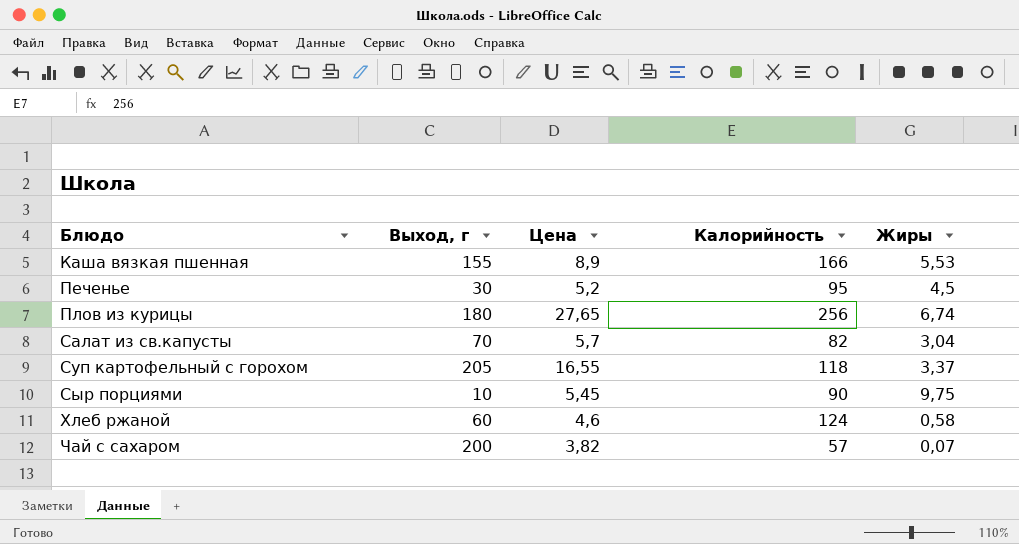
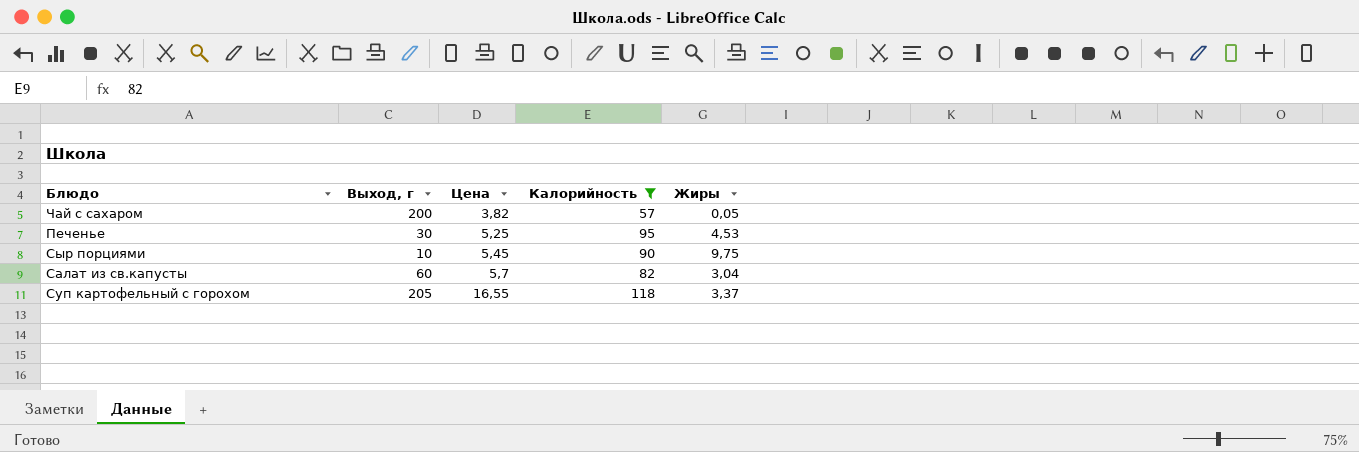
filter: none -> Калорийность <= 118
row order: Блюдо ascending -> Цена ascending
Чай с сахаром | Жиры: 0,07 -> 0,05
Печенье | Цена: 5,2 -> 5,25
Печенье | Жиры: 4,5 -> 4,53
Салат из св.капусты | Выход, г: 70 -> 60

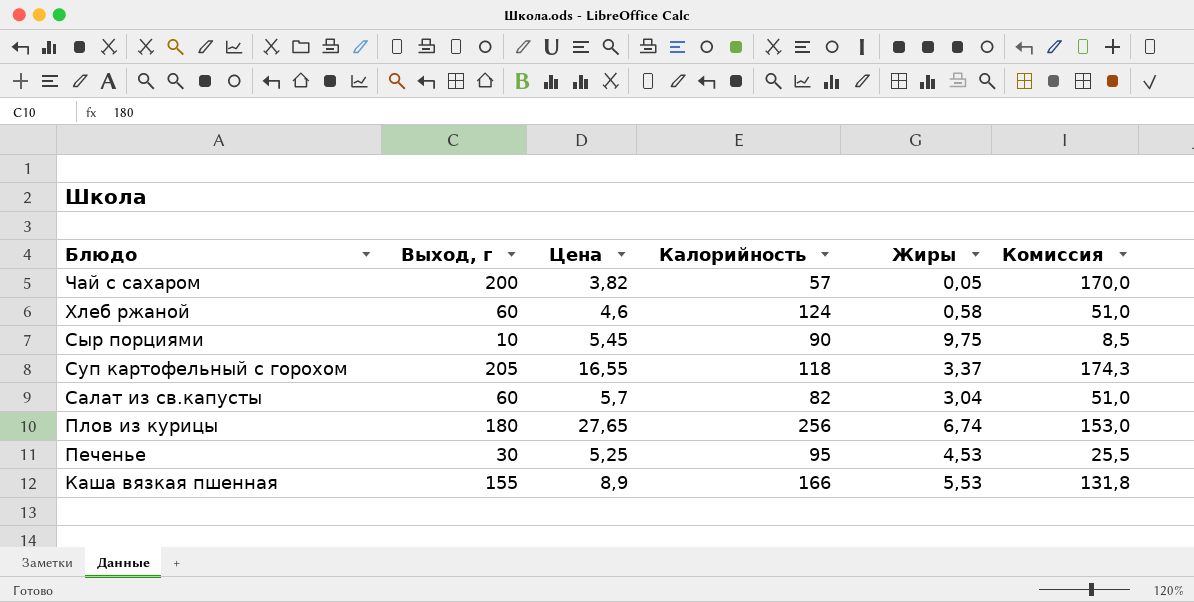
filter: Калорийность <= 118 -> none
row order: Цена ascending -> Блюдо descending
column Комиссия | formula: none -> [Выход, г] * 0,85

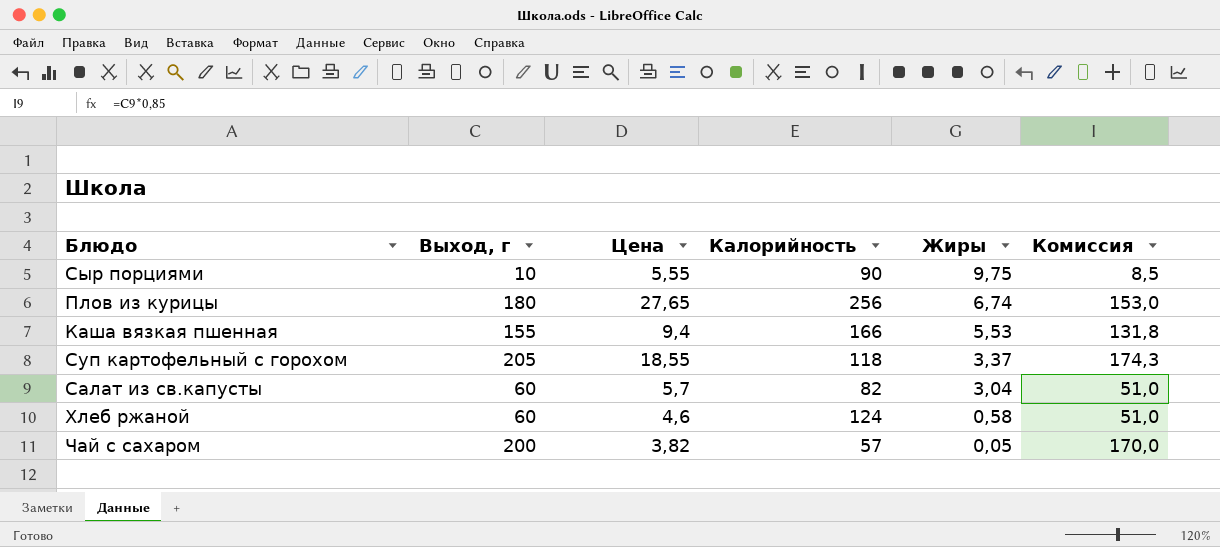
row order: Блюдо descending -> Жиры descending
row Печенье: 30 | 5,25 | 95 | 4,53 | 25,5 -> none
Сыр порциями | Цена: 5,45 -> 5,55
Каша вязкая пшенная | Цена: 8,9 -> 9,4
Суп картофельный с горохом | Цена: 16,55 -> 18,55

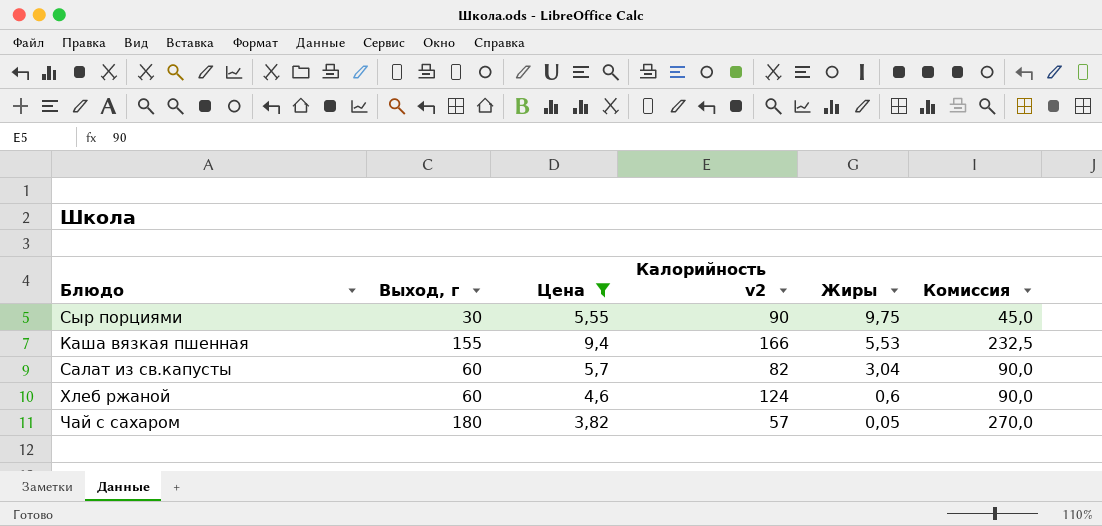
filter: none -> Цена <= 9,4
column name: Калорийность -> Калорийность v2
column Комиссия | formula: [Выход, г] * 0,85 -> [Выход, г] * 1,5
Сыр порциями | Выход, г: 10 -> 30
Хлеб ржаной | Жиры: 0,58 -> 0,6
Чай с сахаром | Выход, г: 200 -> 180

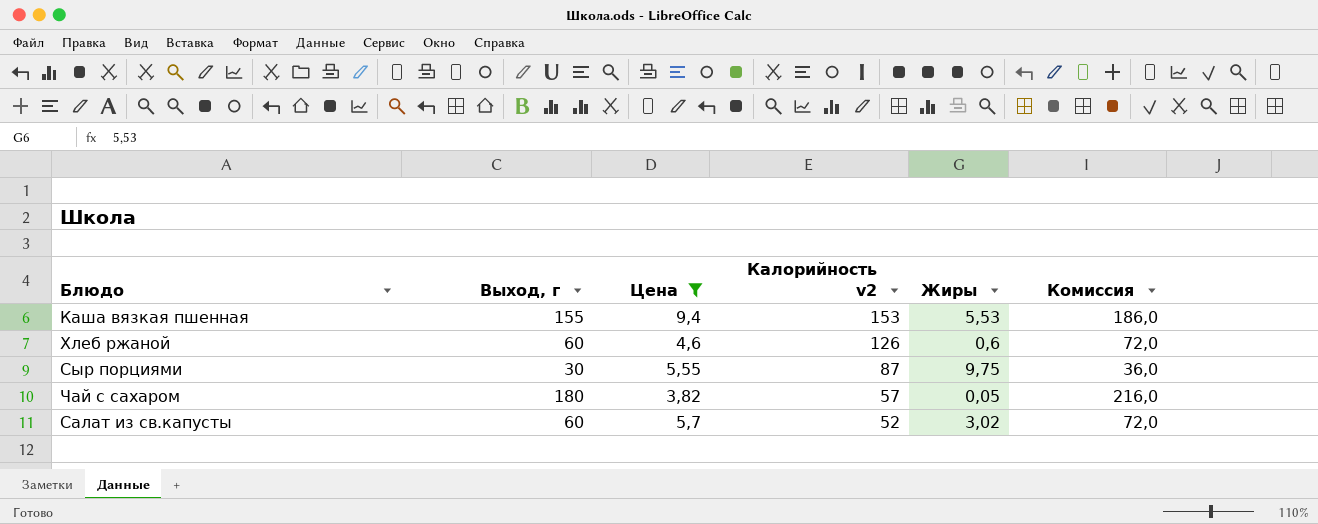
row order: Жиры descending -> Калорийность v2 descending
column Комиссия | formula: [Выход, г] * 1,5 -> [Выход, г] * 1,2
Каша вязкая пшенная | Калорийность v2: 166 -> 153
Хлеб ржаной | Калорийность v2: 124 -> 126
Сыр порциями | Калорийность v2: 90 -> 87
Салат из св.капусты | Калорийность v2: 82 -> 52
Салат из св.капусты | Жиры: 3,04 -> 3,02

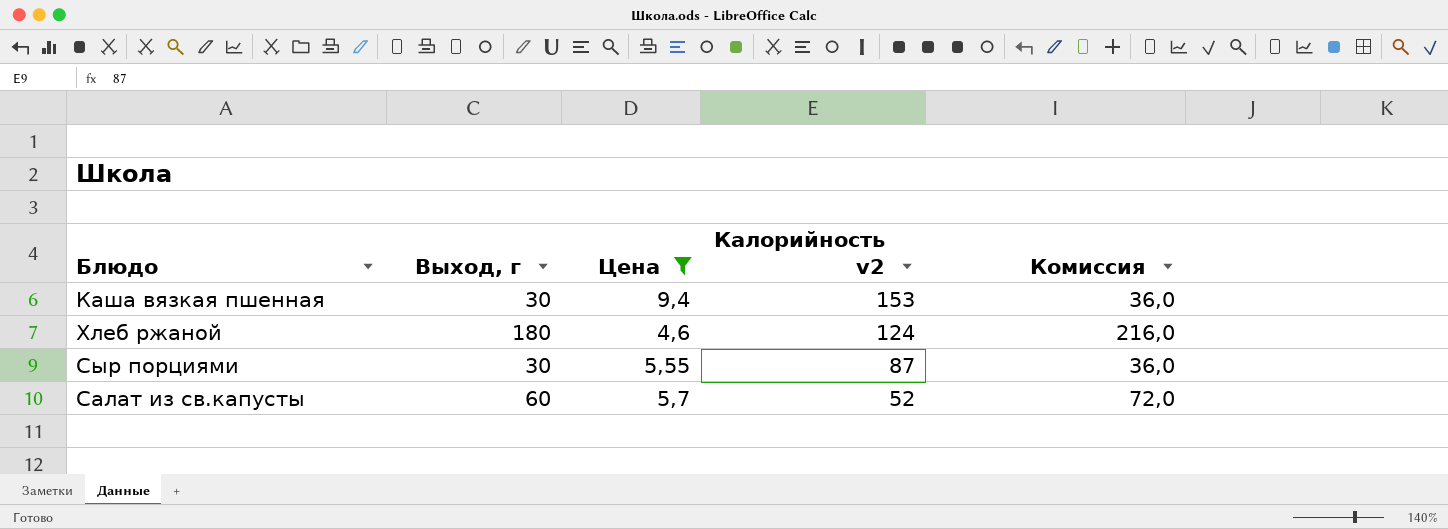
column Жиры | position: 5 -> none
row Чай с сахаром: 180 | 3,82 | 57 | 0,05 | 216,0 -> none
Каша вязкая пшенная | Выход, г: 155 -> 30
Каша вязкая пшенная | Комиссия: 186,0 -> 36,0
Хлеб ржаной | Выход, г: 60 -> 180
Хлеб ржаной | Калорийность v2: 126 -> 124
Хлеб ржаной | Комиссия: 72,0 -> 216,0

